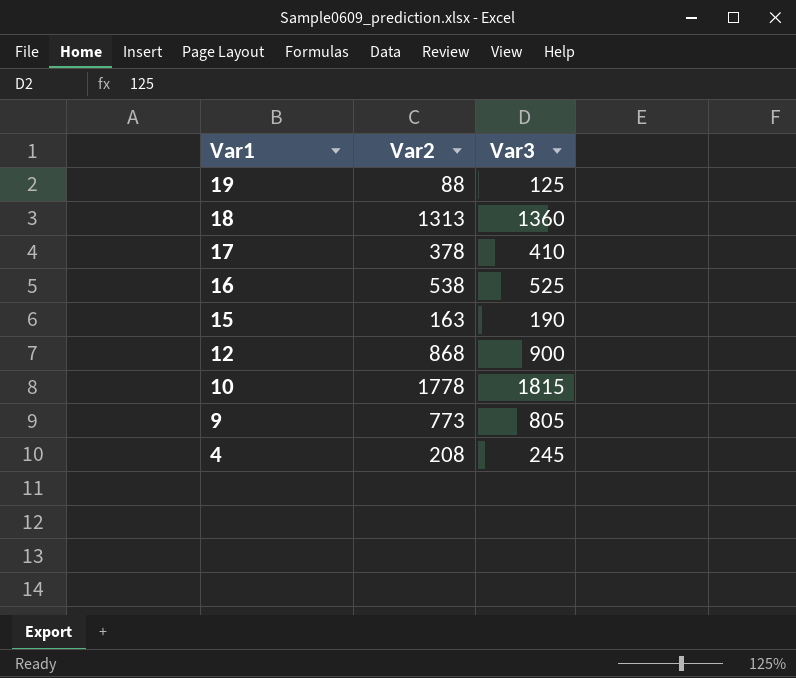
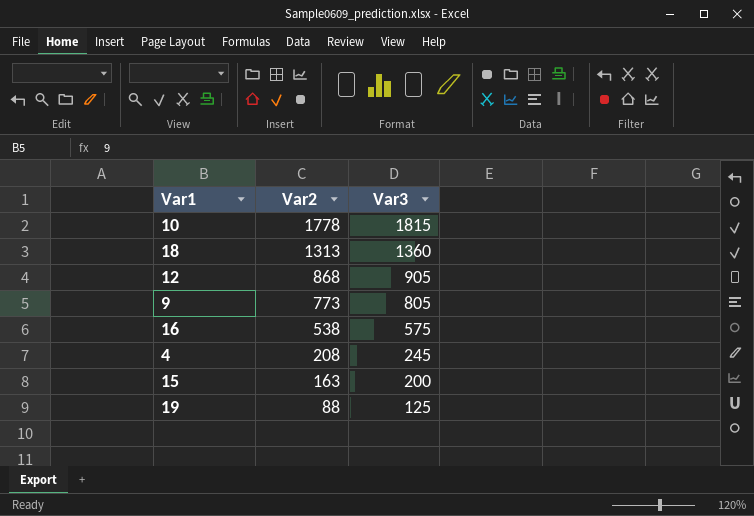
row order: Var1 descending -> Var2 descending
row 17: 378 | 410 -> none
12 | Var3: 900 -> 905
16 | Var3: 525 -> 575
15 | Var3: 190 -> 200

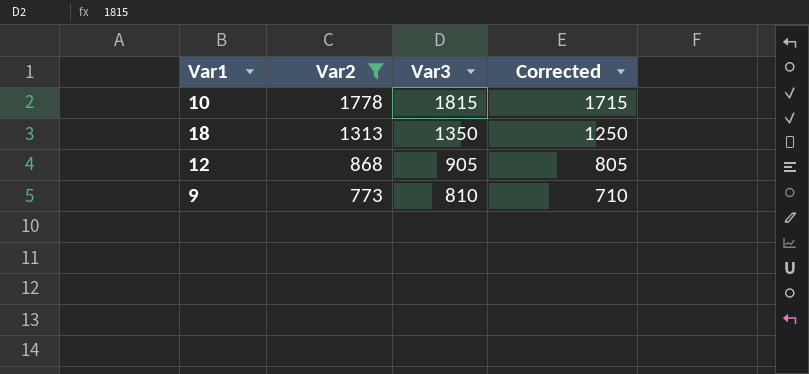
filter: none -> Var2 >= 773
column Corrected | formula: none -> [Var3] - 100
18 | Var3: 1360 -> 1350
9 | Var3: 805 -> 810

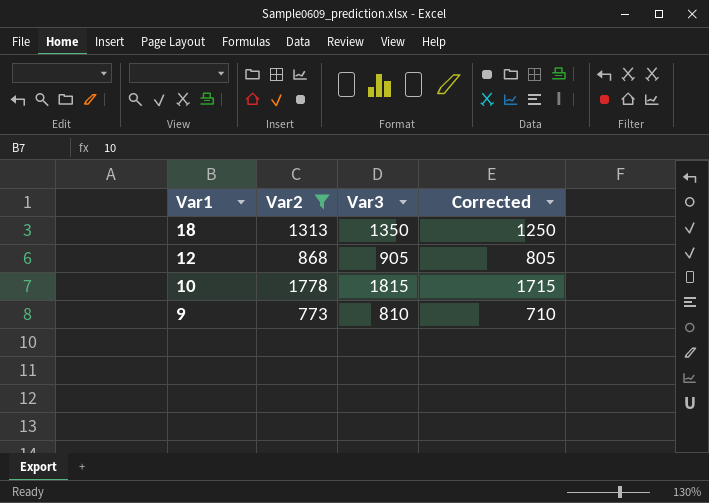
row order: Var2 descending -> Var1 descending

